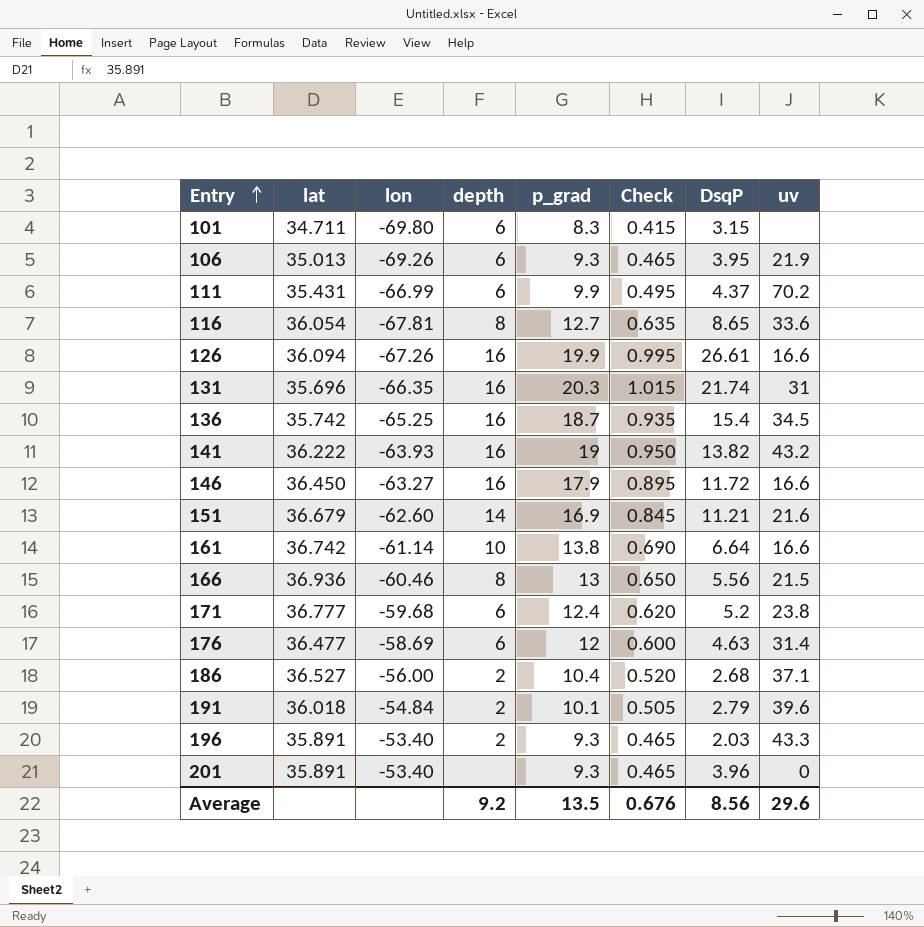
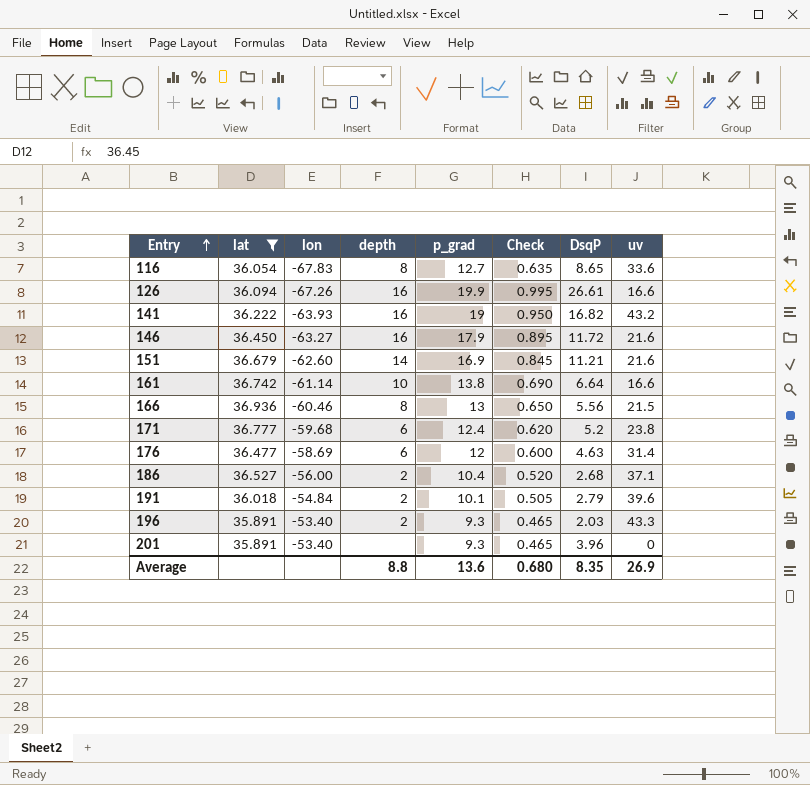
filter: none -> lat >= 35.891
116 | lon: -67.81 -> -67.83
141 | DsqP: 13.82 -> 16.82
146 | uv: 16.6 -> 21.6
Average | depth: 9.2 -> 8.8
Average | p_grad: 13.5 -> 13.6
Average | Check: 0.676 -> 0.680
Average | DsqP: 8.56 -> 8.35
Average | uv: 29.6 -> 26.9

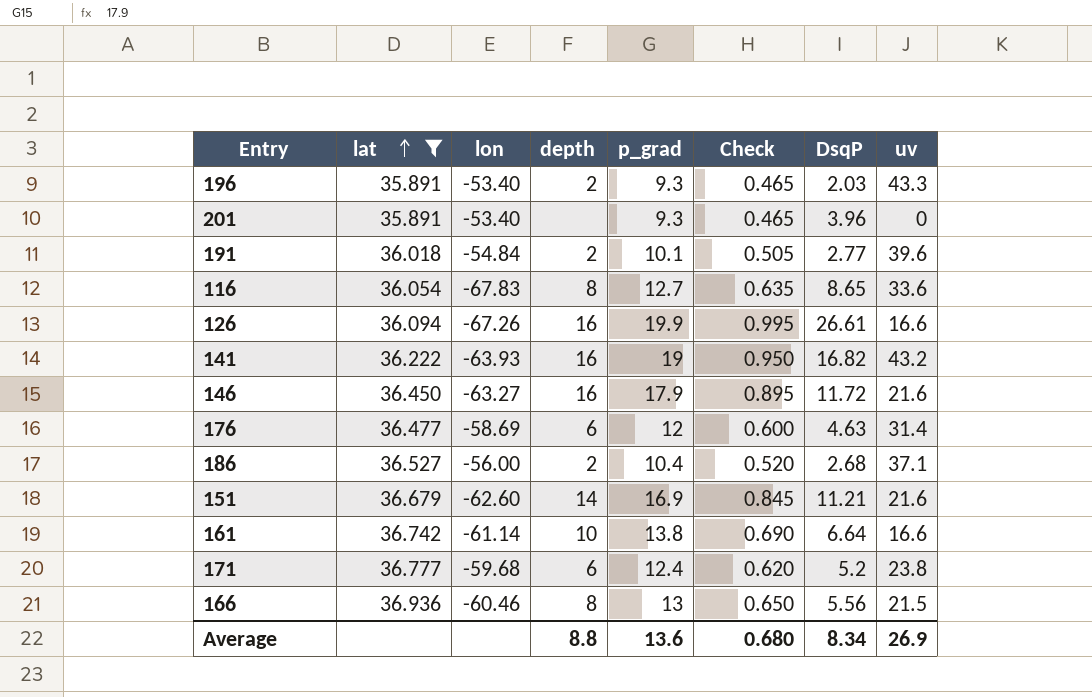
row order: Entry ascending -> lat ascending
191 | DsqP: 2.79 -> 2.77
Average | DsqP: 8.35 -> 8.34

